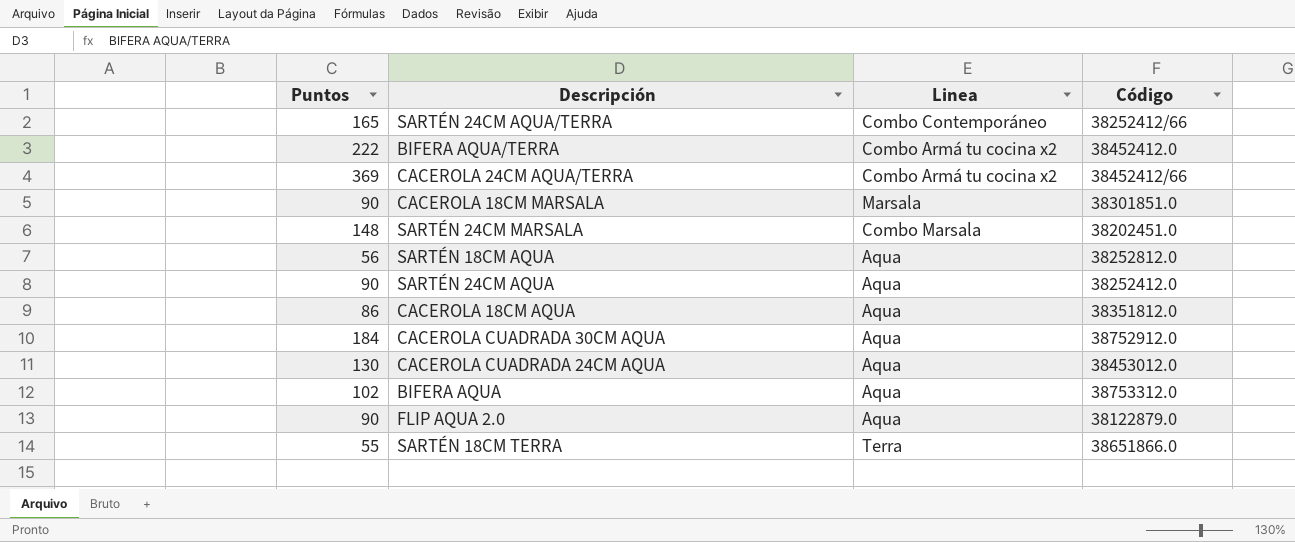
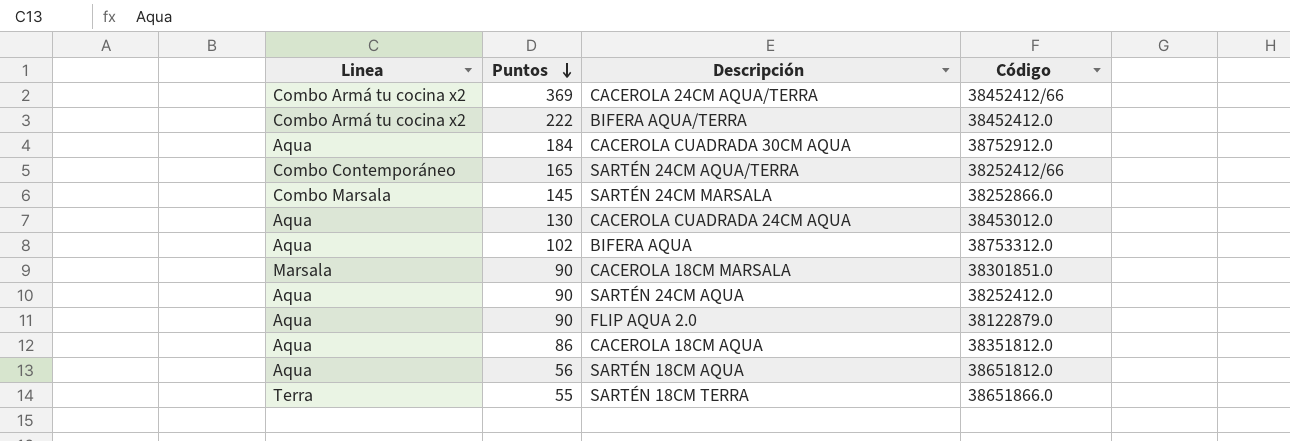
row order: none -> Puntos descending
column Linea | position: 3 -> 1
SARTÉN 24CM MARSALA | Puntos: 148 -> 145
SARTÉN 24CM MARSALA | Código: 38202451.0 -> 38252866.0
SARTÉN 18CM AQUA | Código: 38252812.0 -> 38651812.0

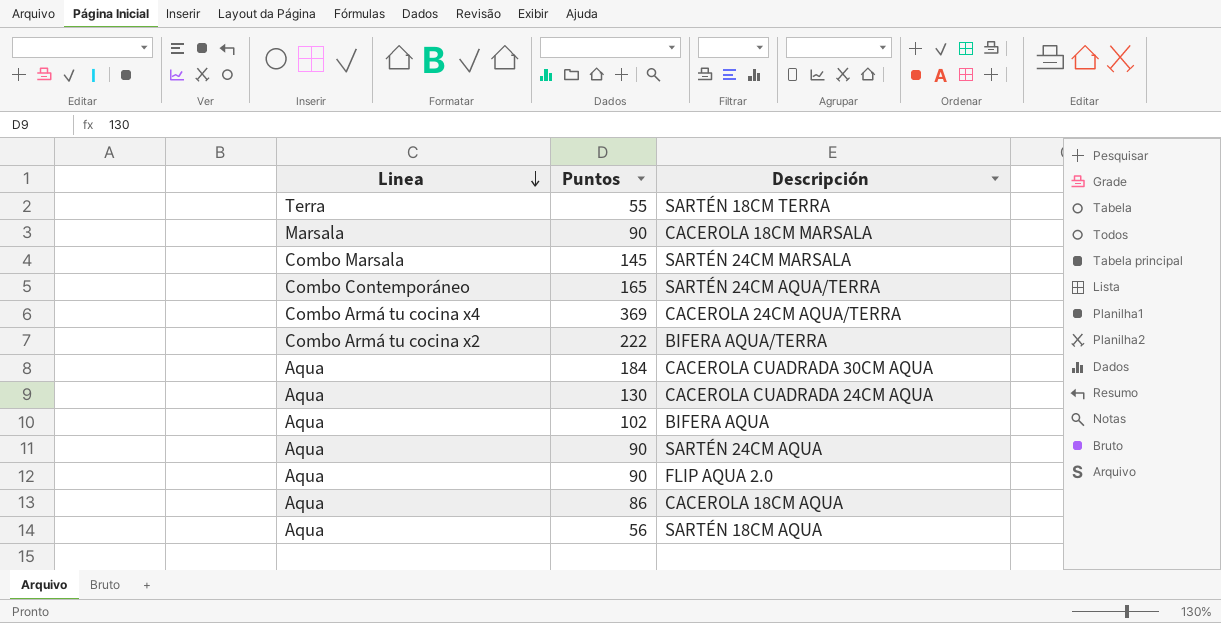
row order: Puntos descending -> Linea descending
column Código | position: 4 -> none
CACEROLA 24CM AQUA/TERRA | Linea: Combo Armá tu cocina x2 -> Combo Armá tu cocina x4

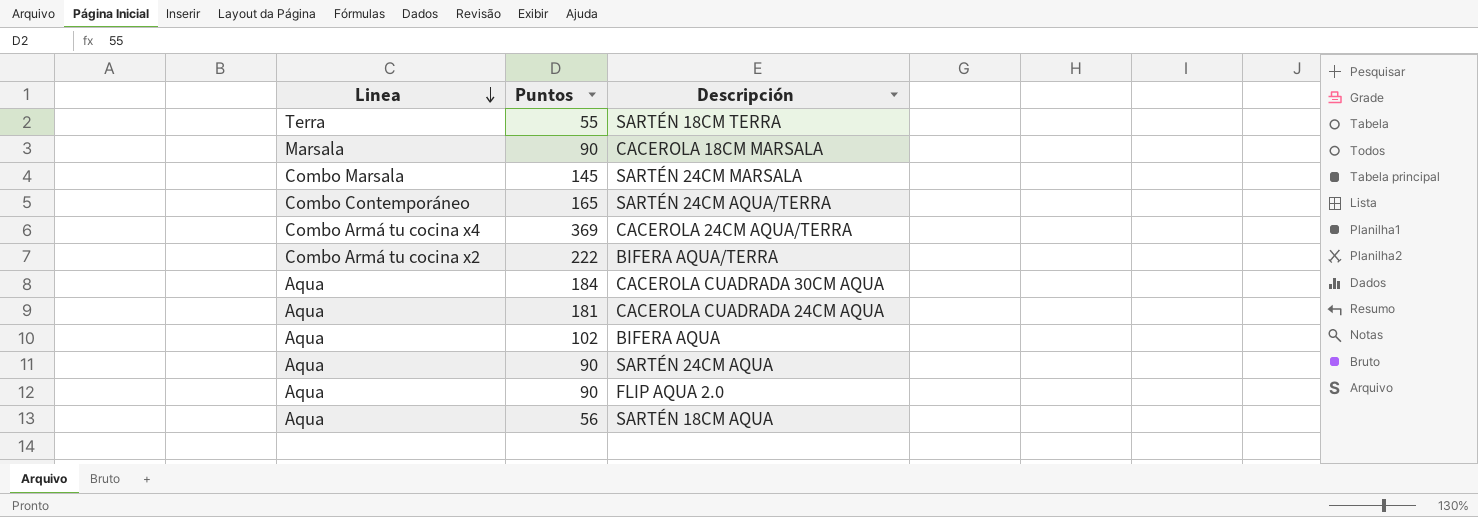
row CACEROLA 18CM AQUA: Aqua | 86 -> none
CACEROLA CUADRADA 24CM AQUA | Puntos: 130 -> 181

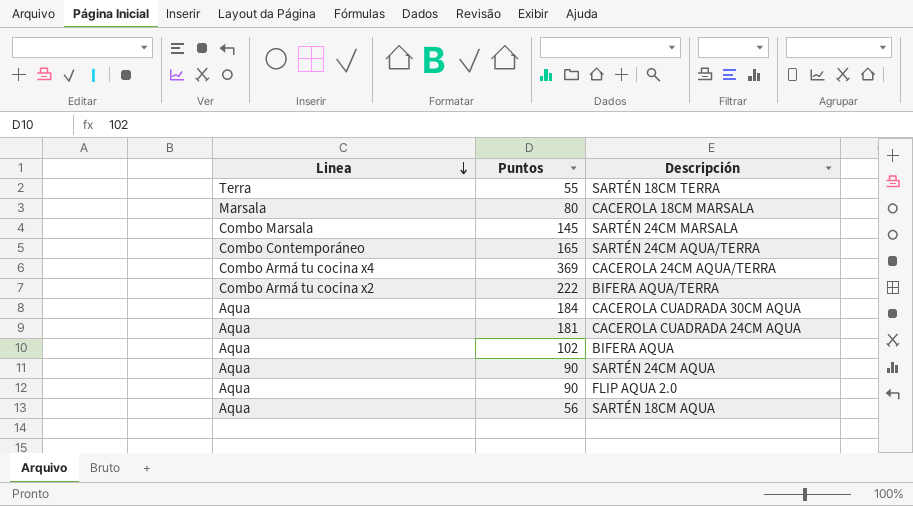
CACEROLA 18CM MARSALA | Puntos: 90 -> 80

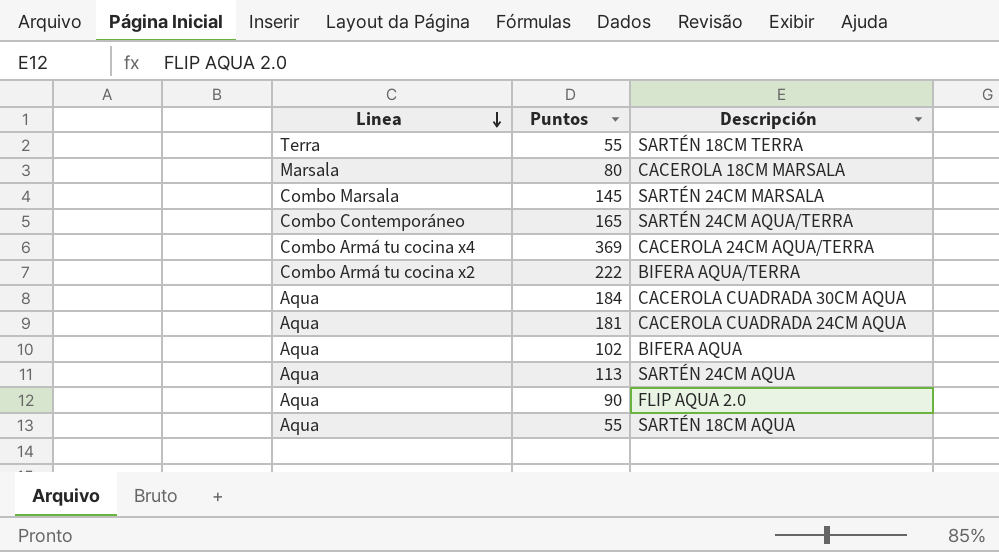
SARTÉN 24CM AQUA | Puntos: 90 -> 113
SARTÉN 18CM AQUA | Puntos: 56 -> 55

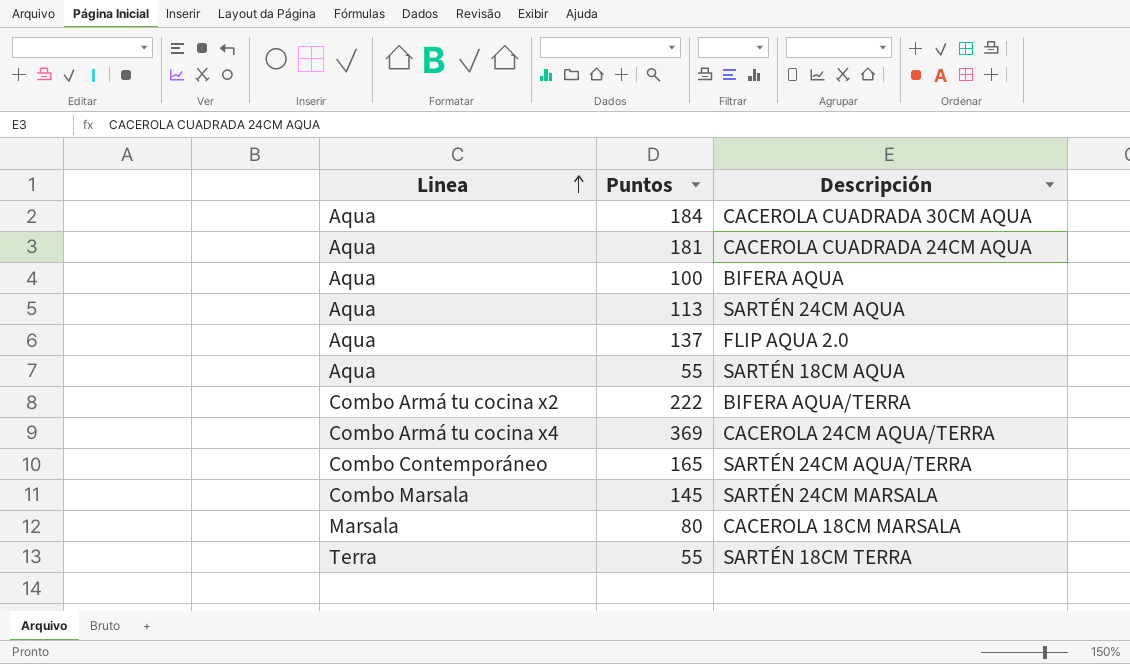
row order: Linea descending -> Linea ascending
BIFERA AQUA | Puntos: 102 -> 100
FLIP AQUA 2.0 | Puntos: 90 -> 137

